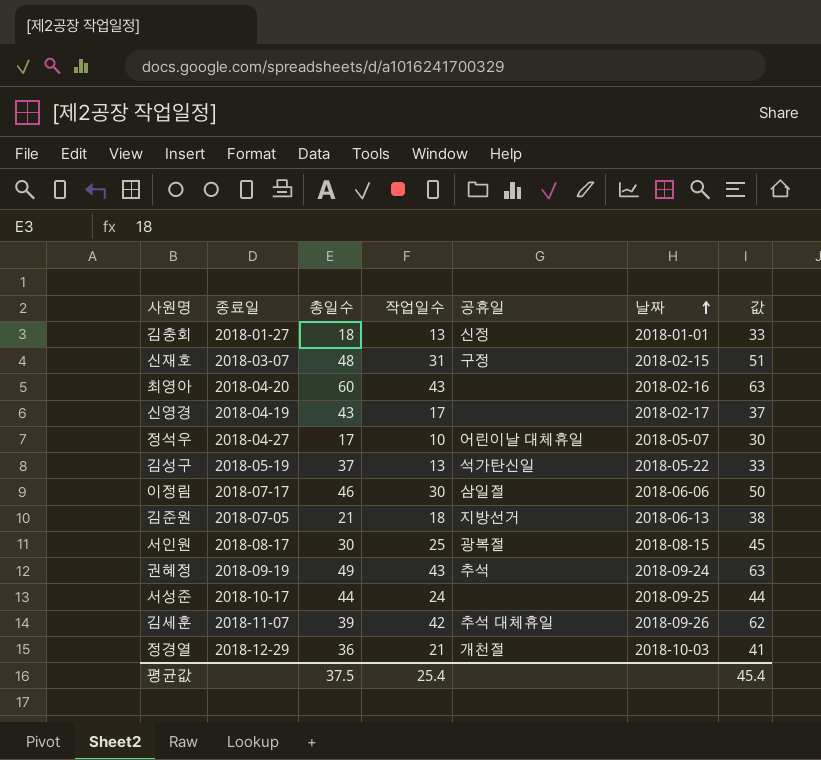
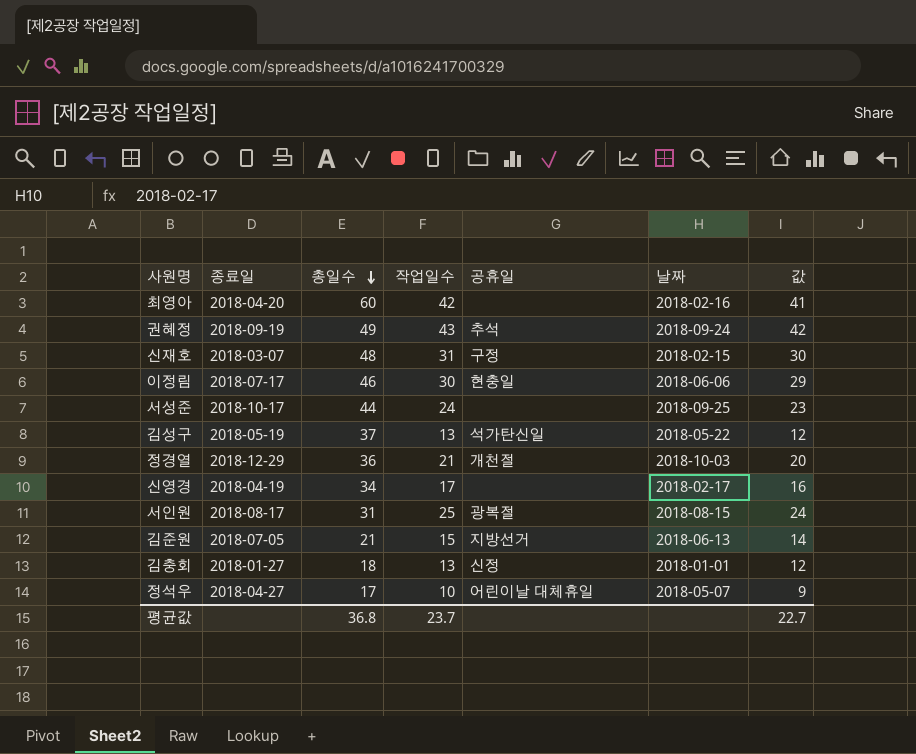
row order: 날짜 ascending -> 총일수 descending
column 값 | formula: [작업일수] + 20 -> [작업일수] - 1
row 김세훈: 2018-11-07 | 39 | 42 | 추석 대체휴일 | 2018-09-26 | 62 -> none
최영아 | 작업일수: 43 -> 42
이정림 | 공휴일: 삼일절 -> 현충일
신영경 | 총일수: 43 -> 34
서인원 | 총일수: 30 -> 31
김준원 | 작업일수: 18 -> 15
평균값 | 총일수: 37.5 -> 36.8
평균값 | 작업일수: 25.4 -> 23.7
평균값 | 값: 45.4 -> 22.7

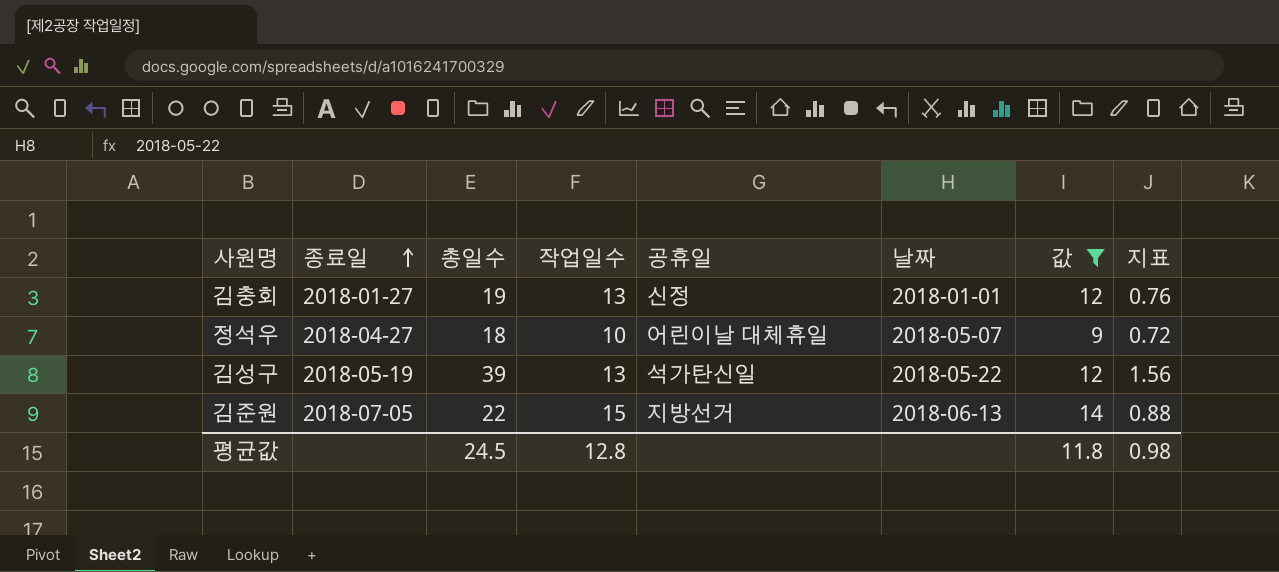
filter: none -> 값 <= 14
row order: 총일수 descending -> 종료일 ascending
column 지표 | formula: none -> [총일수] * 0.04
김충회 | 총일수: 18 -> 19
정석우 | 총일수: 17 -> 18
김성구 | 총일수: 37 -> 39
김준원 | 총일수: 21 -> 22
평균값 | 총일수: 36.8 -> 24.5
평균값 | 작업일수: 23.7 -> 12.8
평균값 | 값: 22.7 -> 11.8

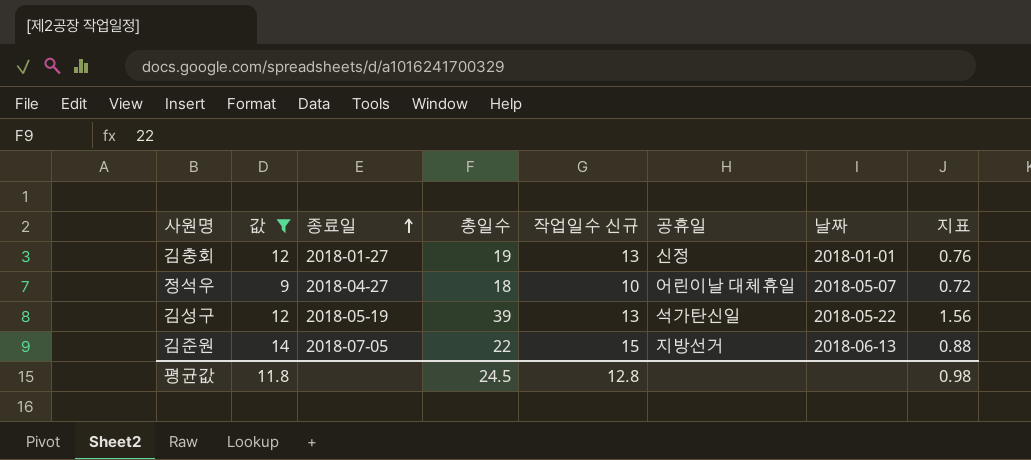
column 값 | position: 7 -> 2
column name: 작업일수 -> 작업일수 신규

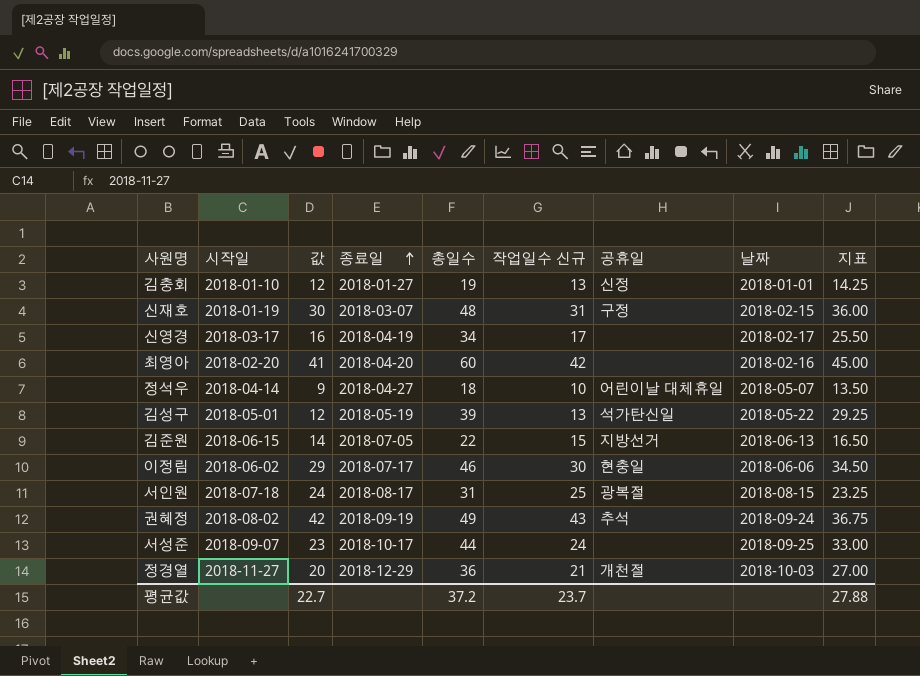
filter: 값 <= 14 -> none
column 시작일 | position: none -> 2
column 지표 | formula: [총일수] * 0.04 -> [총일수] * 0.75
평균값 | 값: 11.8 -> 22.7
평균값 | 총일수: 24.5 -> 37.2
평균값 | 작업일수 신규: 12.8 -> 23.7
평균값 | 지표: 0.98 -> 27.88

